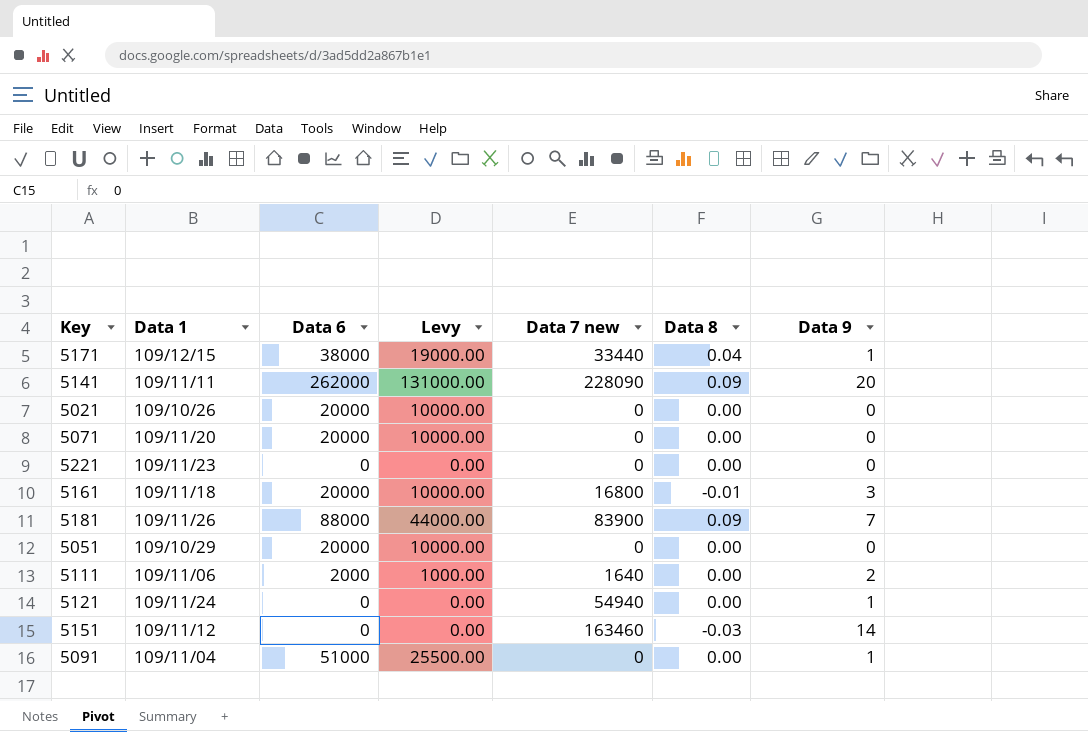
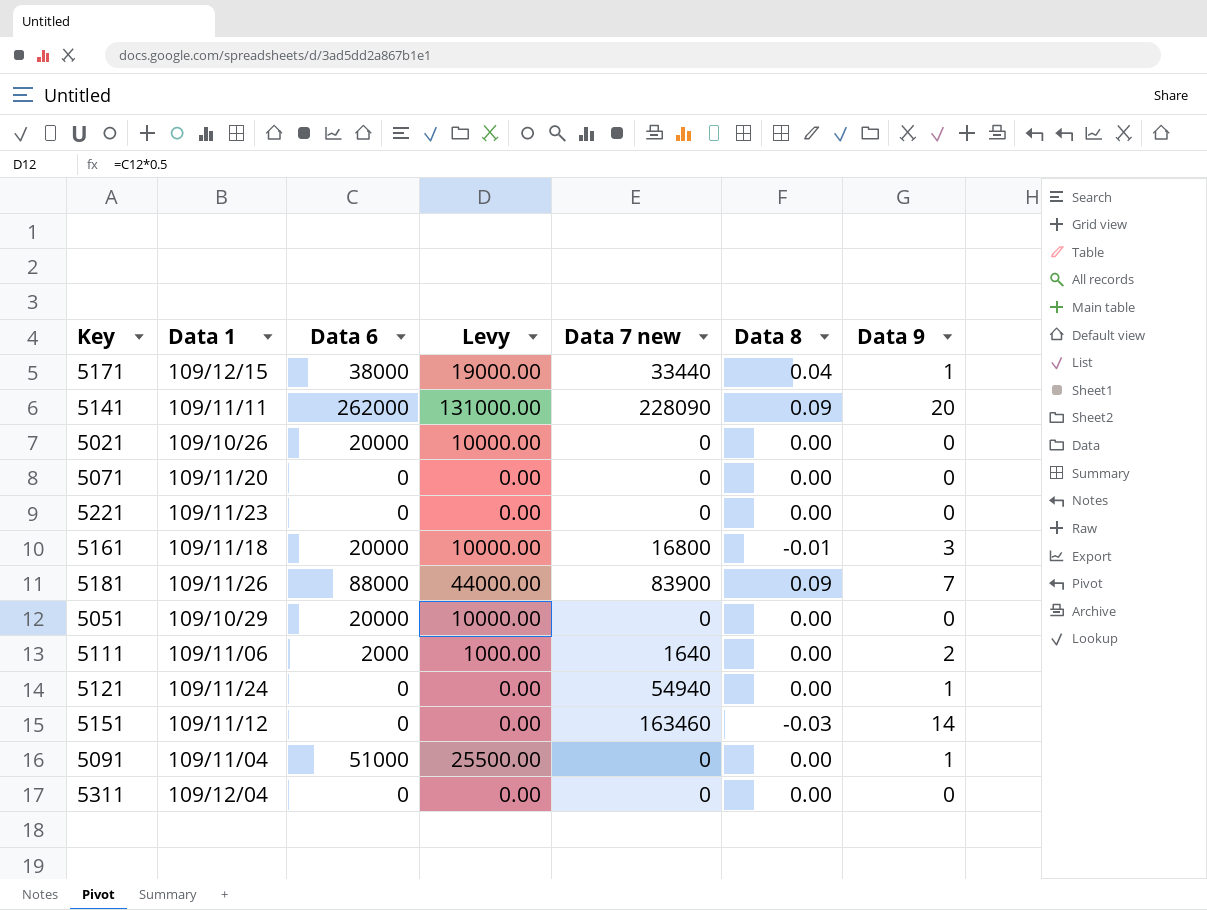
5071 | Data 6: 20000 -> 0
5071 | Levy: 10000.00 -> 0.00
row 5311: none -> 109/12/04 | 0 | 0.00 | 0 | 0.00 | 0

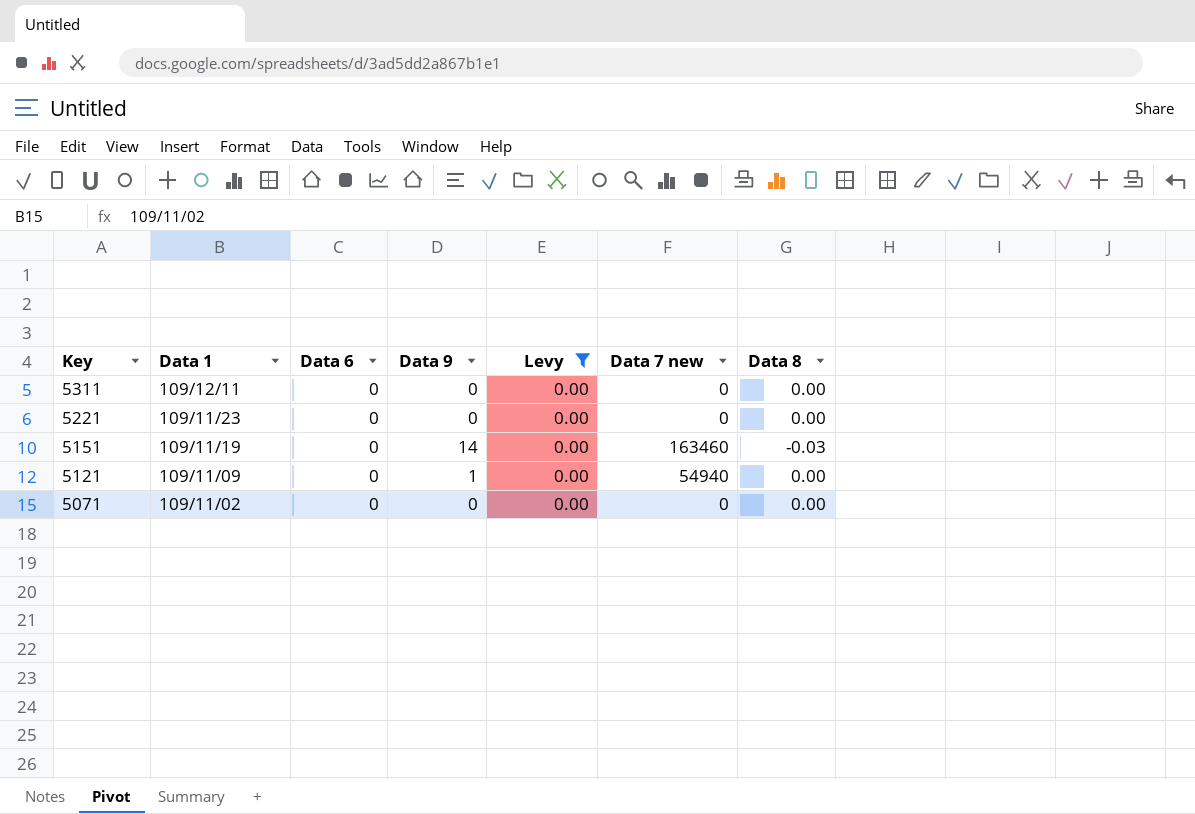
filter: none -> Levy = 0.00
row order: none -> Key descending
column Data 9 | position: 7 -> 4
5311 | Data 1: 109/12/04 -> 109/12/11
5151 | Data 1: 109/11/12 -> 109/11/19
5121 | Data 1: 109/11/24 -> 109/11/09
5071 | Data 1: 109/11/20 -> 109/11/02

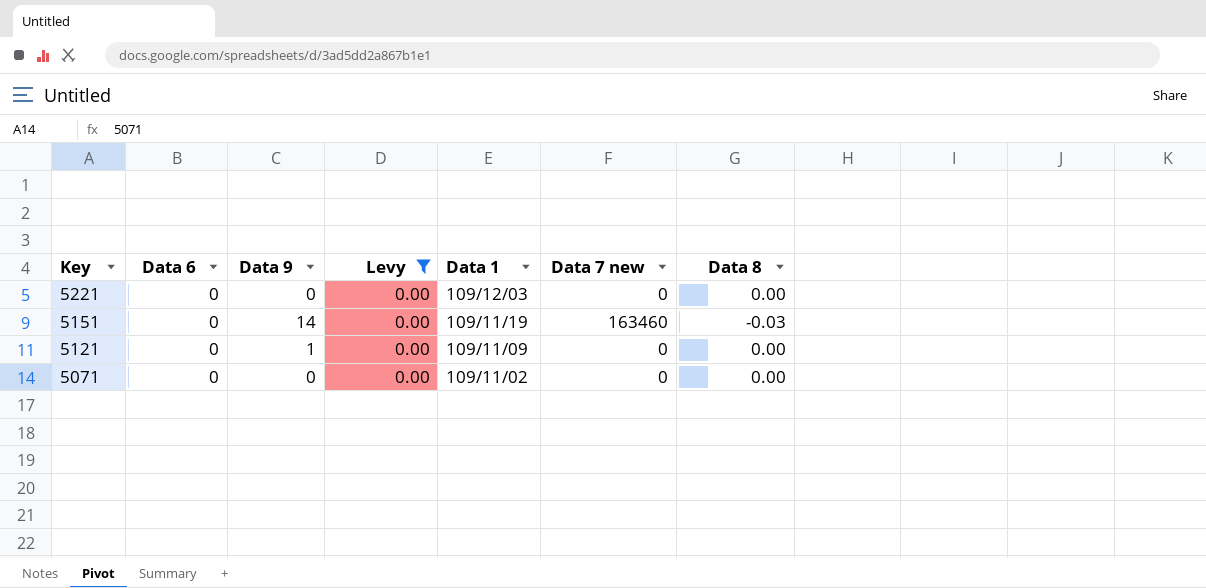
column Data 1 | position: 2 -> 5
row 5311: 109/12/11 | 0 | 0 | 0.00 | 0 | 0.00 -> none
5221 | Data 1: 109/11/23 -> 109/12/03
5121 | Data 7 new: 54940 -> 0

